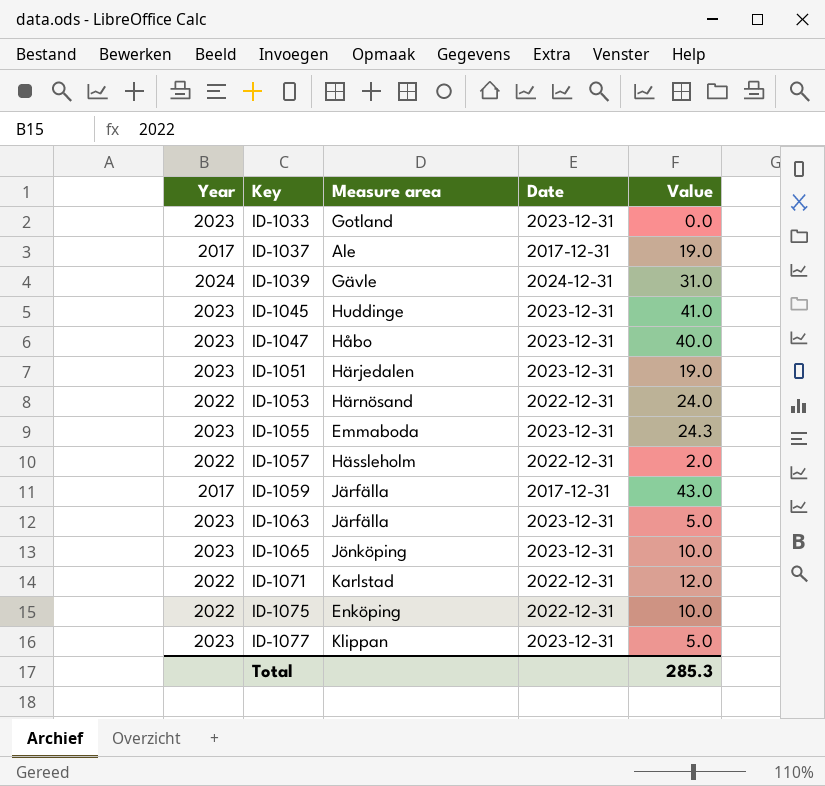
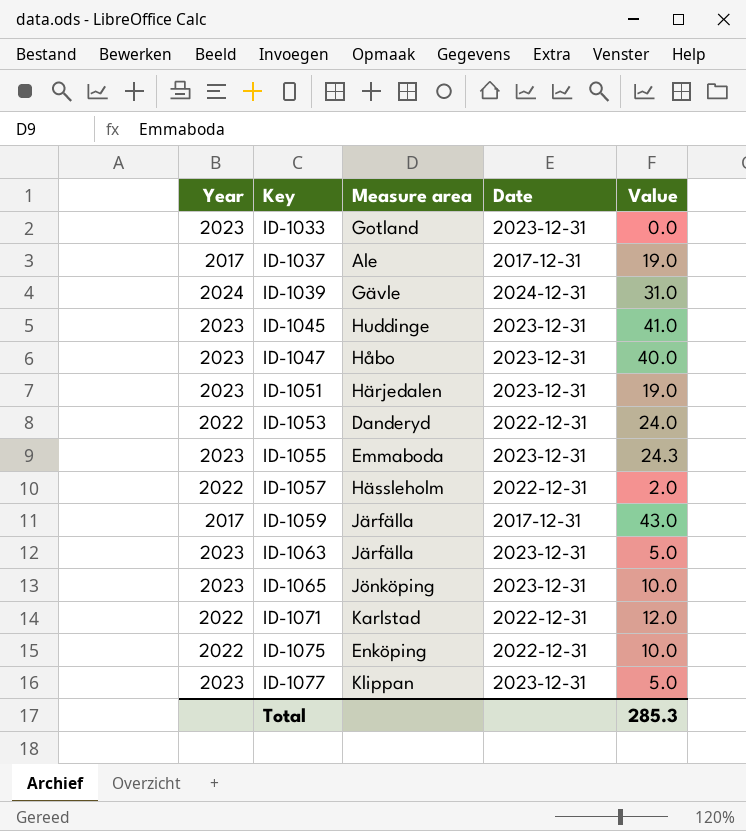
ID-1053 | Measure area: Härnösand -> Danderyd

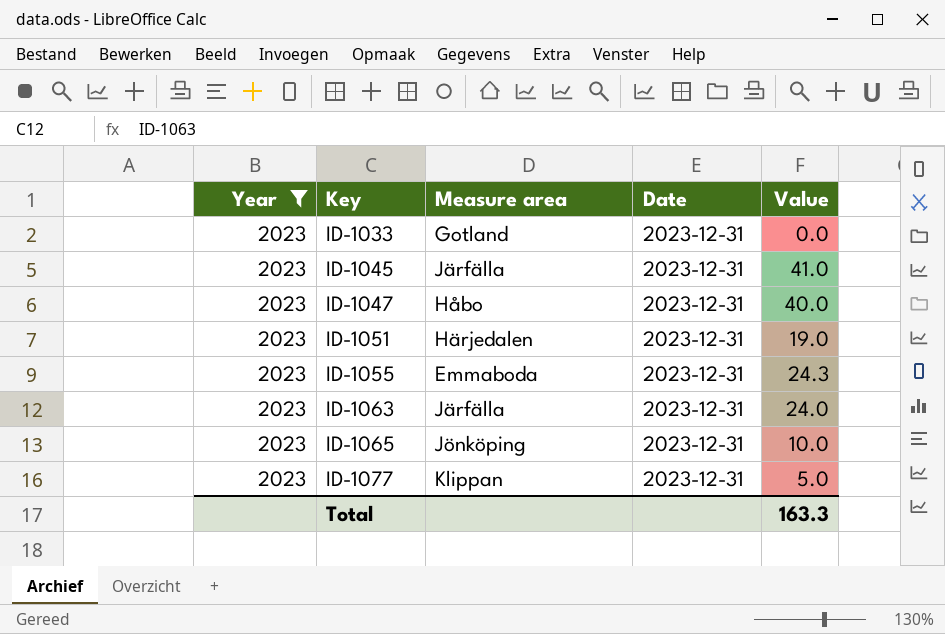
filter: none -> Year = 2023
ID-1045 | Measure area: Huddinge -> Järfälla
ID-1063 | Value: 5.0 -> 24.0
Total | Value: 285.3 -> 163.3

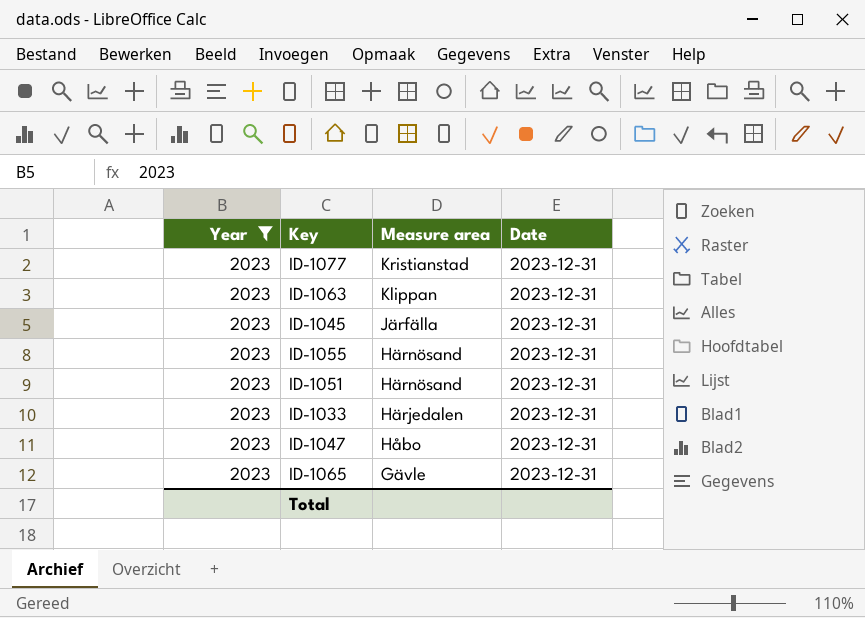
row order: Key ascending -> Measure area descending
column Value | position: 5 -> none
ID-1077 | Measure area: Klippan -> Kristianstad
ID-1063 | Measure area: Järfälla -> Klippan
ID-1055 | Measure area: Emmaboda -> Härnösand
ID-1051 | Measure area: Härjedalen -> Härnösand
ID-1033 | Measure area: Gotland -> Härjedalen
ID-1065 | Measure area: Jönköping -> Gävle

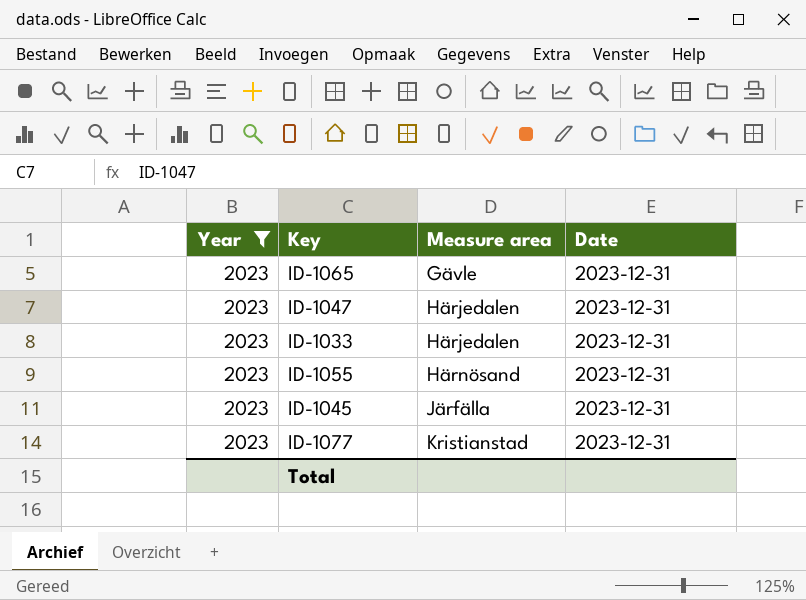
row order: Measure area descending -> Measure area ascending
row ID-1063: 2023 | Klippan | 2023-12-31 -> none
row ID-1051: 2023 | Härnösand | 2023-12-31 -> none
ID-1047 | Measure area: Håbo -> Härjedalen

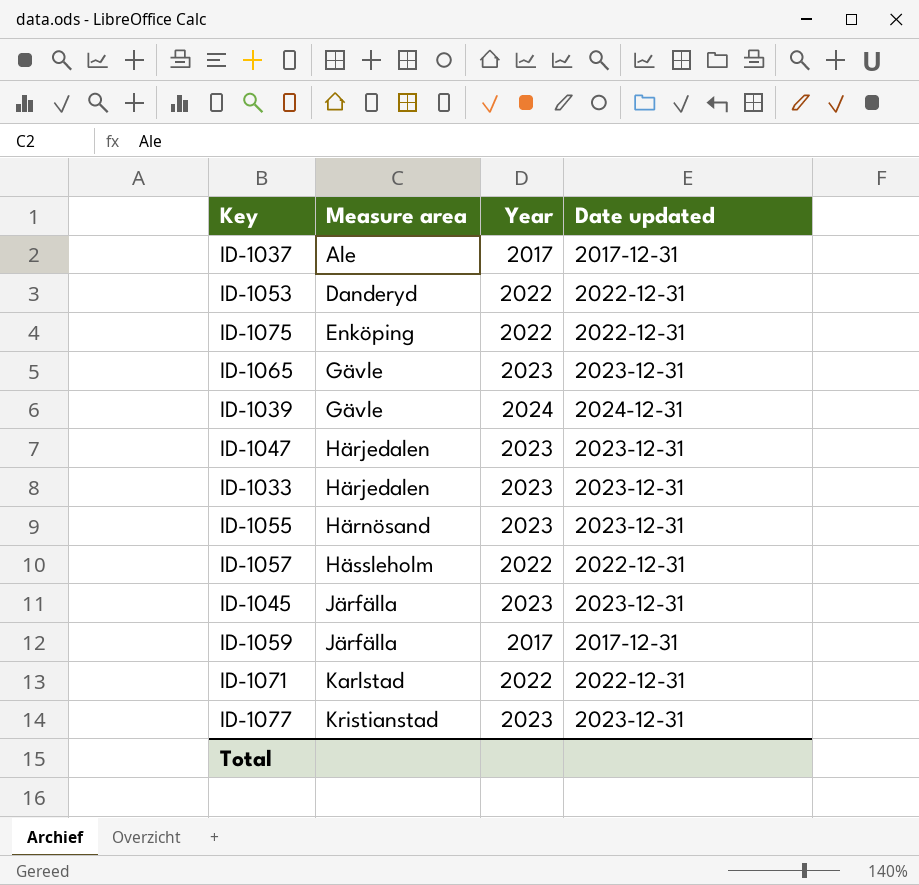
filter: Year = 2023 -> none
column Year | position: 1 -> 3
column name: Date -> Date updated

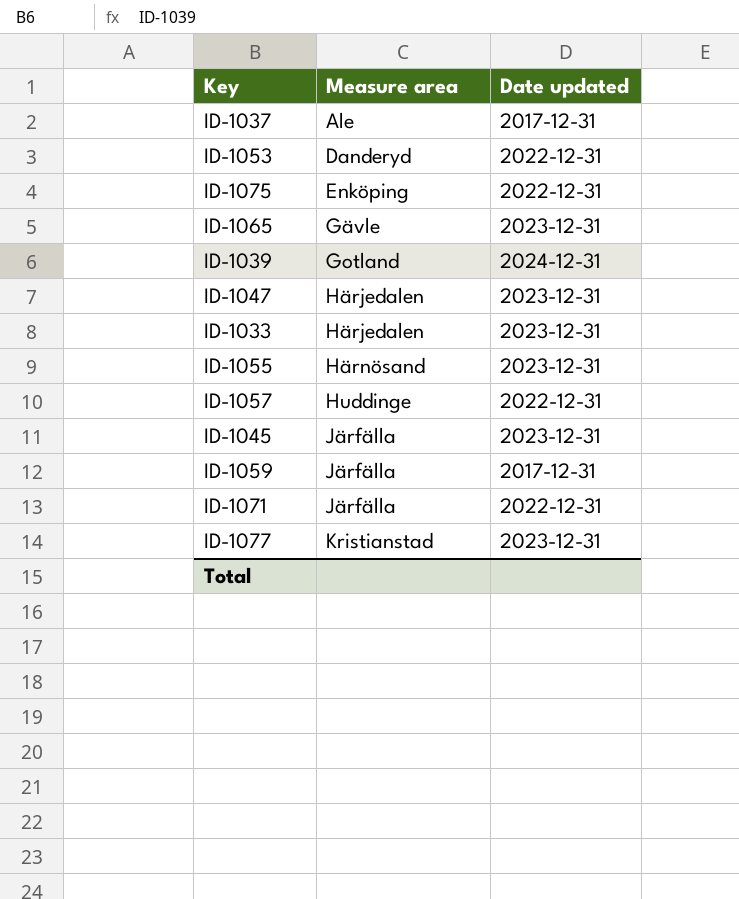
column Year | position: 3 -> none
ID-1039 | Measure area: Gävle -> Gotland
ID-1057 | Measure area: Hässleholm -> Huddinge
ID-1071 | Measure area: Karlstad -> Järfälla

